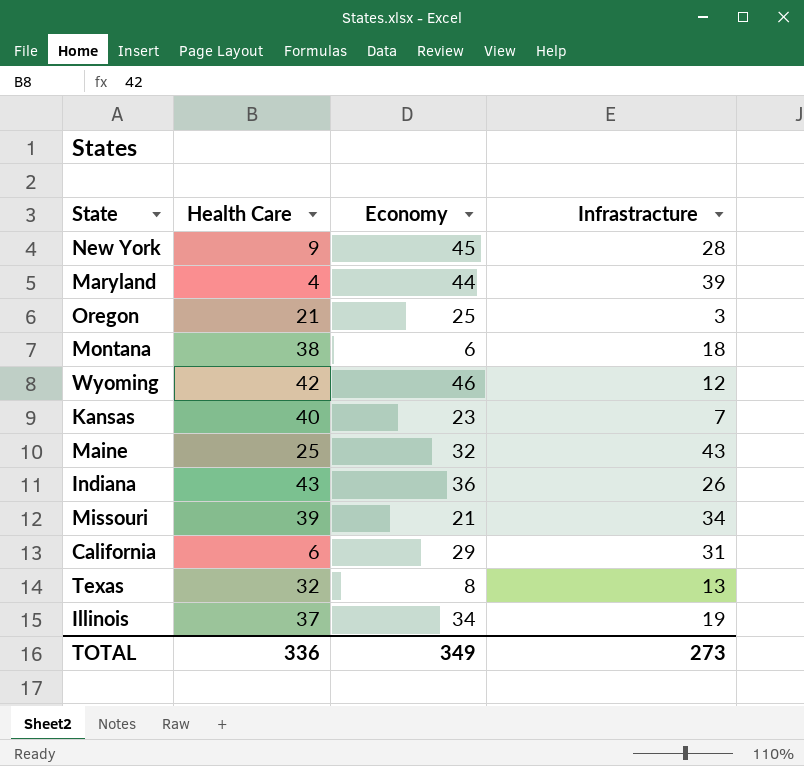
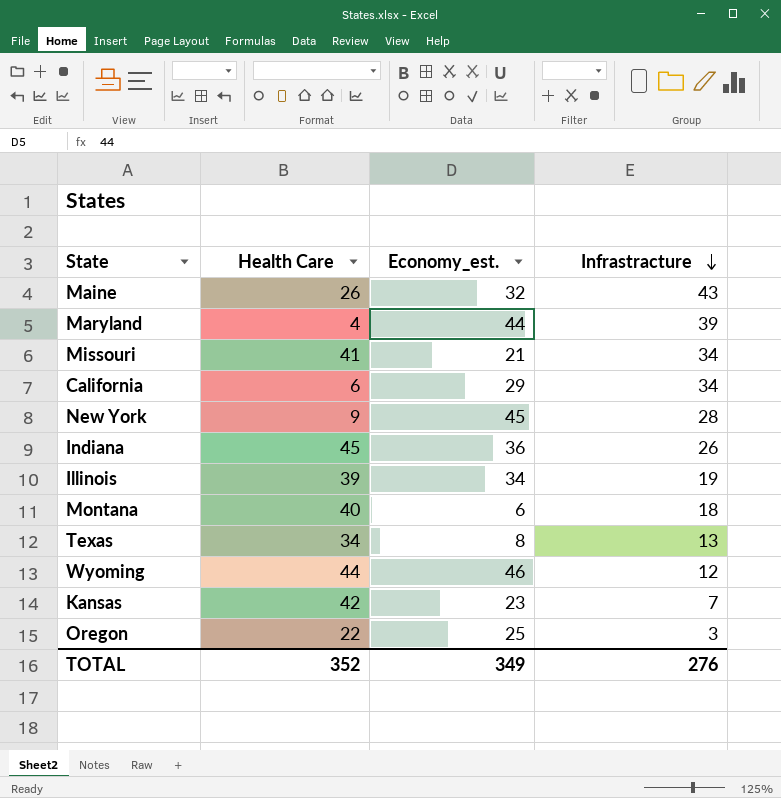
row order: none -> Infrastracture descending
column name: Economy -> Economy_est.
Maine | Health Care: 25 -> 26
Missouri | Health Care: 39 -> 41
California | Infrastracture: 31 -> 34
Indiana | Health Care: 43 -> 45
Illinois | Health Care: 37 -> 39
Montana | Health Care: 38 -> 40
Texas | Health Care: 32 -> 34
Wyoming | Health Care: 42 -> 44
Kansas | Health Care: 40 -> 42
Oregon | Health Care: 21 -> 22
TOTAL | Health Care: 336 -> 352
TOTAL | Infrastracture: 273 -> 276

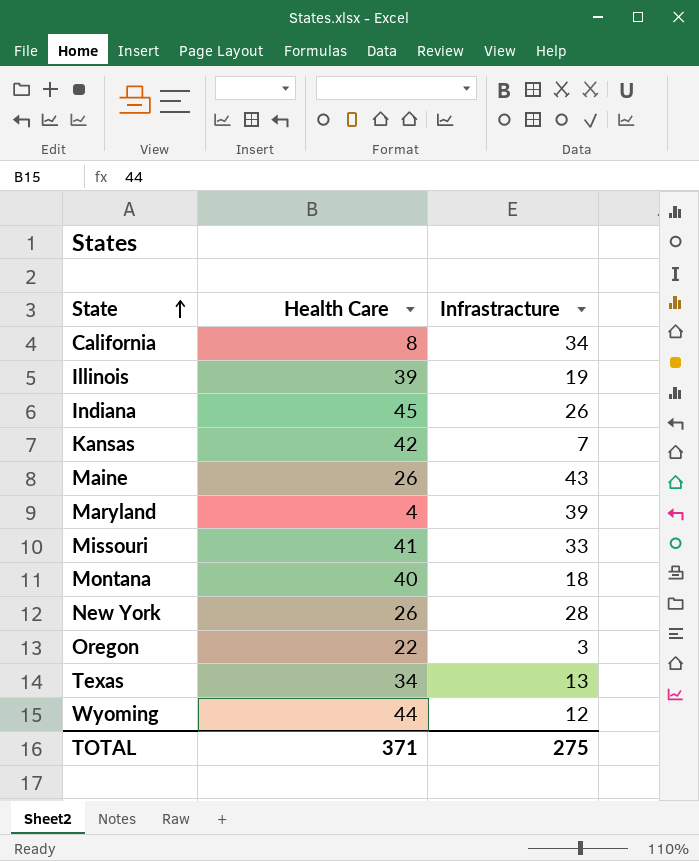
row order: Infrastracture descending -> State ascending
column Economy_est. | position: 3 -> none
California | Health Care: 6 -> 8
Missouri | Infrastracture: 34 -> 33
New York | Health Care: 9 -> 26
TOTAL | Health Care: 352 -> 371
TOTAL | Infrastracture: 276 -> 275

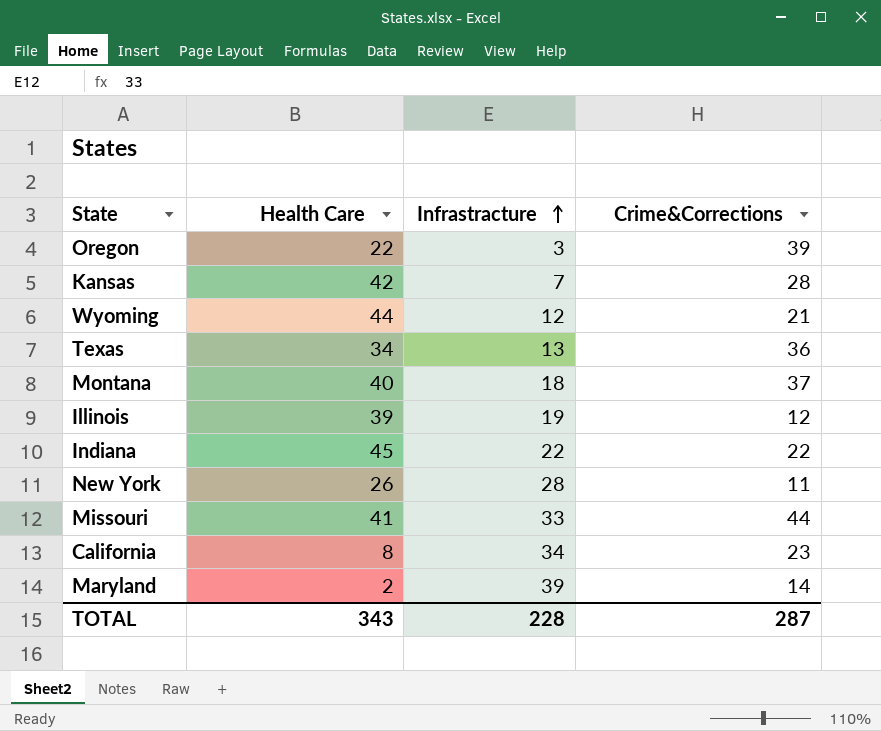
row order: State ascending -> Infrastracture ascending
column Crime&Corrections | position: none -> 4
row Maine: 26 | 43 -> none
Indiana | Infrastracture: 26 -> 22
Maryland | Health Care: 4 -> 2
TOTAL | Health Care: 371 -> 343
TOTAL | Infrastracture: 275 -> 228

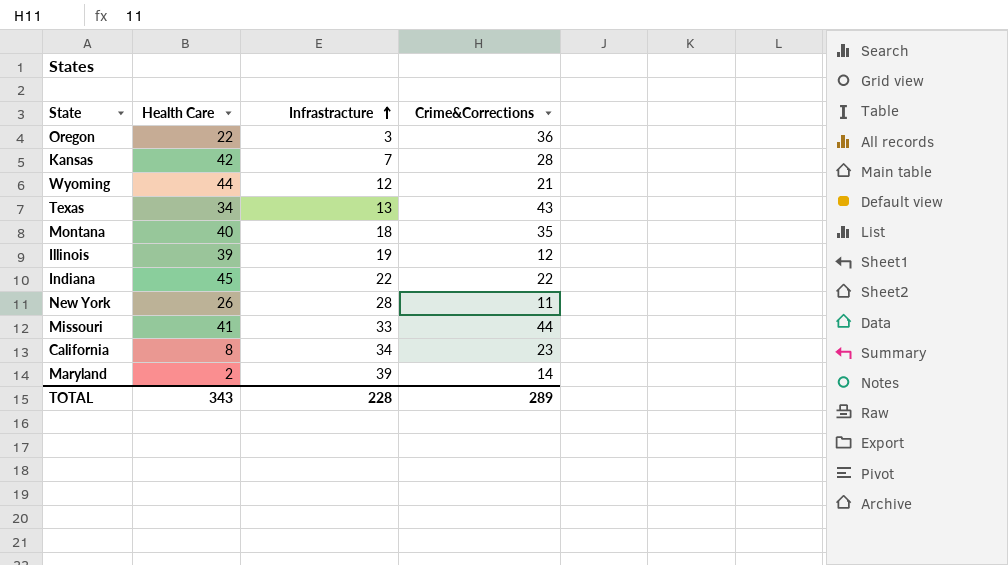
Oregon | Crime&Corrections: 39 -> 36
Texas | Crime&Corrections: 36 -> 43
Montana | Crime&Corrections: 37 -> 35
TOTAL | Crime&Corrections: 287 -> 289

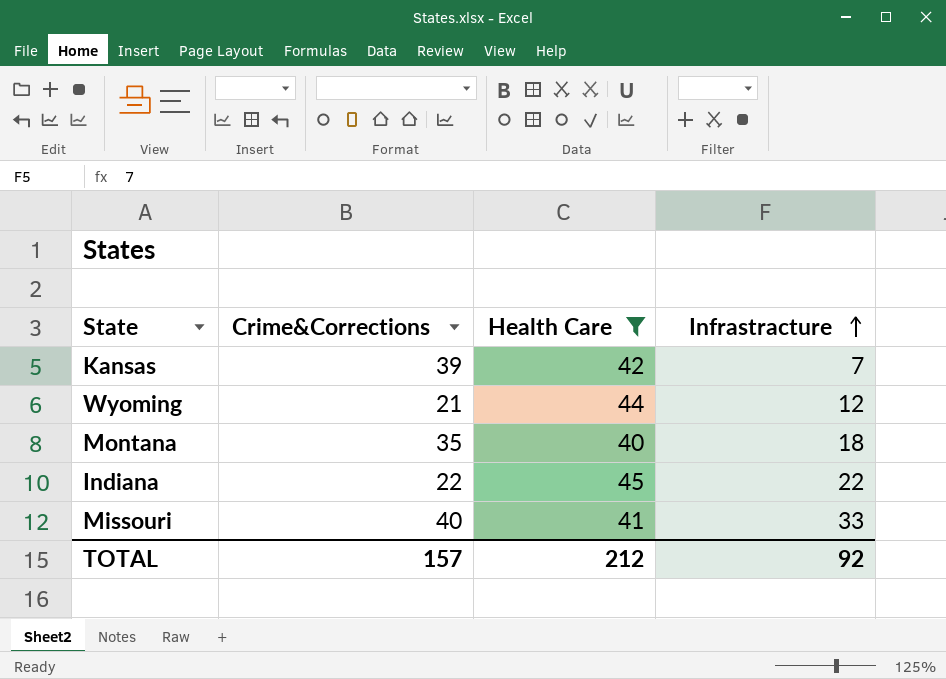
filter: none -> Health Care >= 40
column Crime&Corrections | position: 4 -> 2
Kansas | Crime&Corrections: 28 -> 39
Missouri | Crime&Corrections: 44 -> 40
TOTAL | Crime&Corrections: 289 -> 157
TOTAL | Health Care: 343 -> 212
TOTAL | Infrastracture: 228 -> 92

